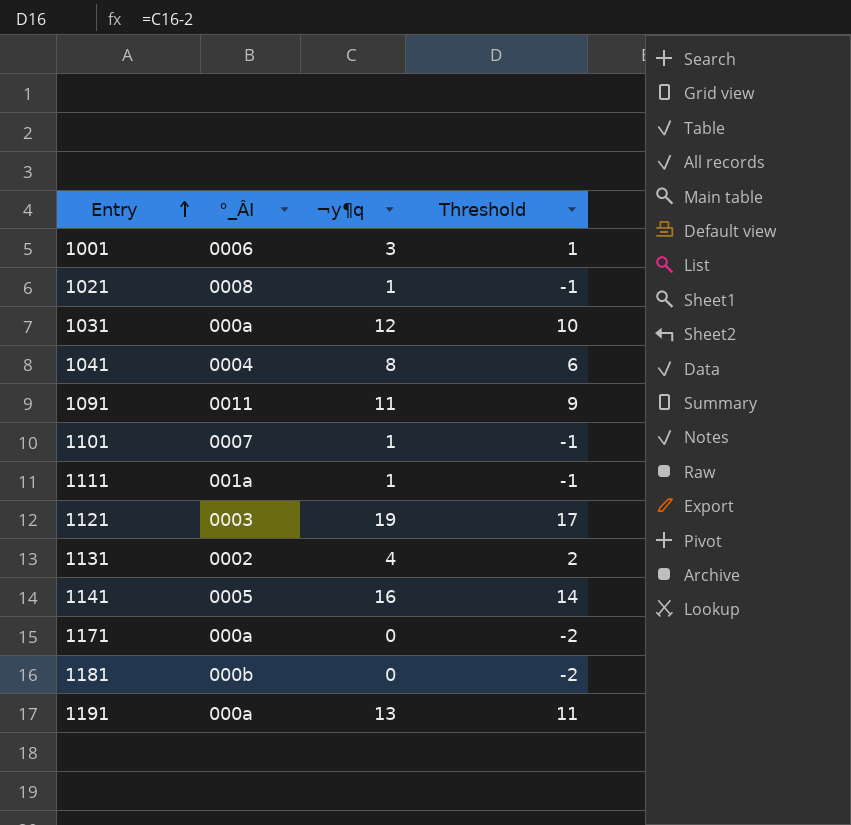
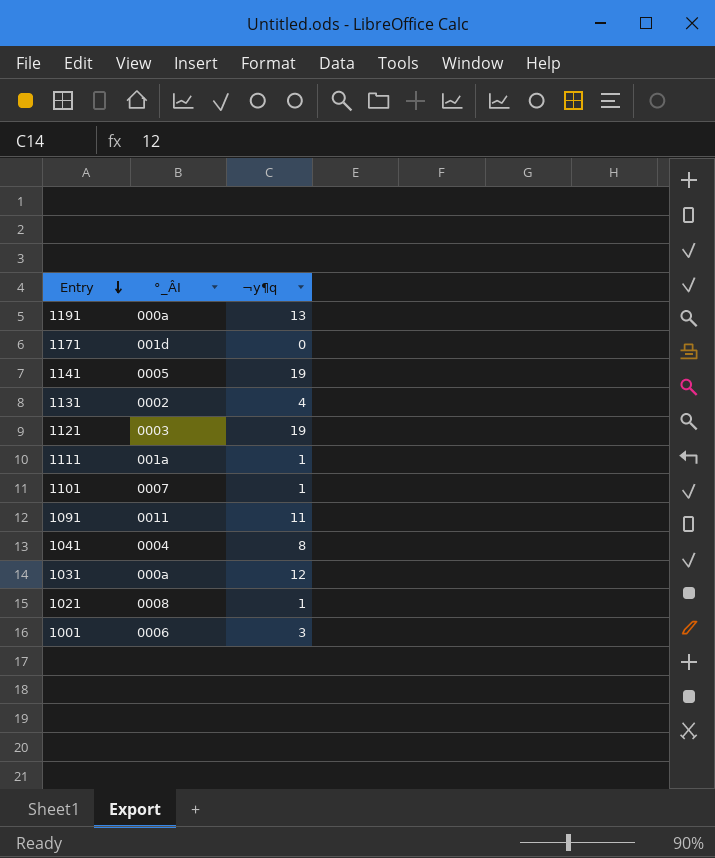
row order: Entry ascending -> Entry descending
column Threshold | formula: [¬y¶q] - 2 -> none
row 1181: 000b | 0 | -2 -> none
1171 | °_ÂI: 000a -> 001d
1141 | ¬y¶q: 16 -> 19

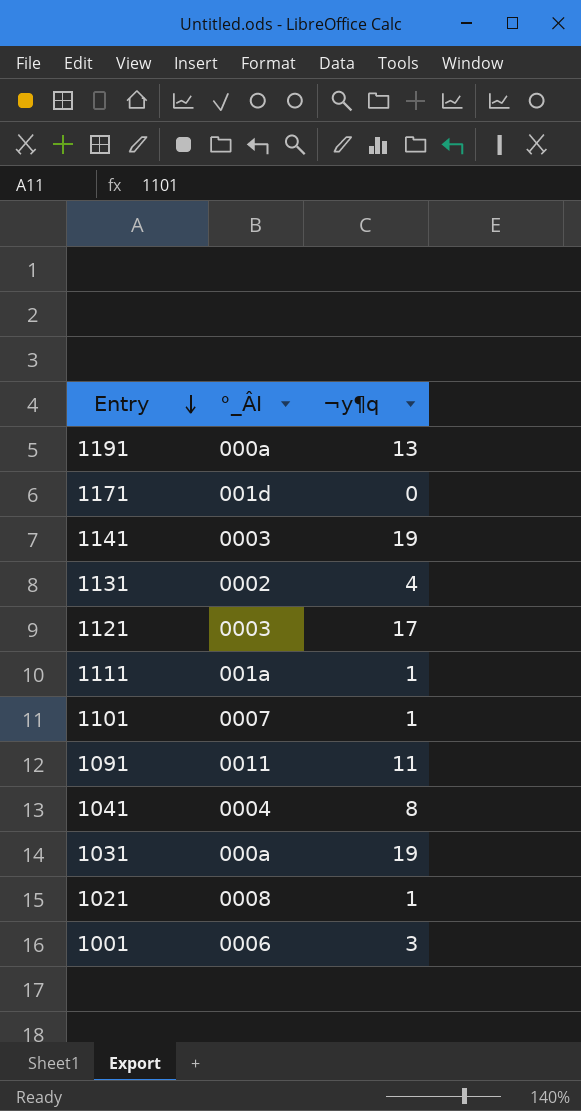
1141 | °_ÂI: 0005 -> 0003
1121 | ¬y¶q: 19 -> 17
1031 | ¬y¶q: 12 -> 19

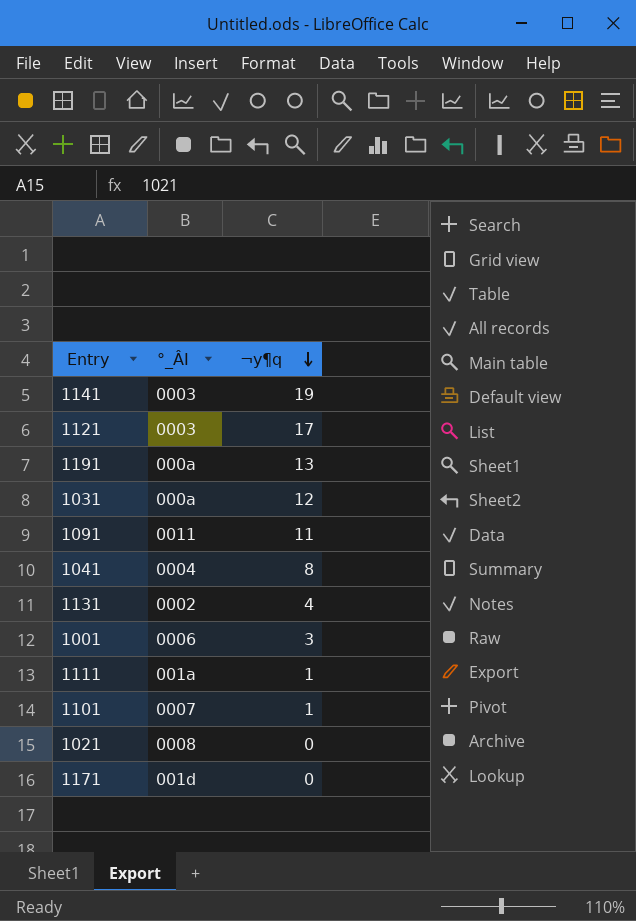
row order: Entry descending -> ¬y¶q descending
1031 | ¬y¶q: 19 -> 12
1021 | ¬y¶q: 1 -> 0

